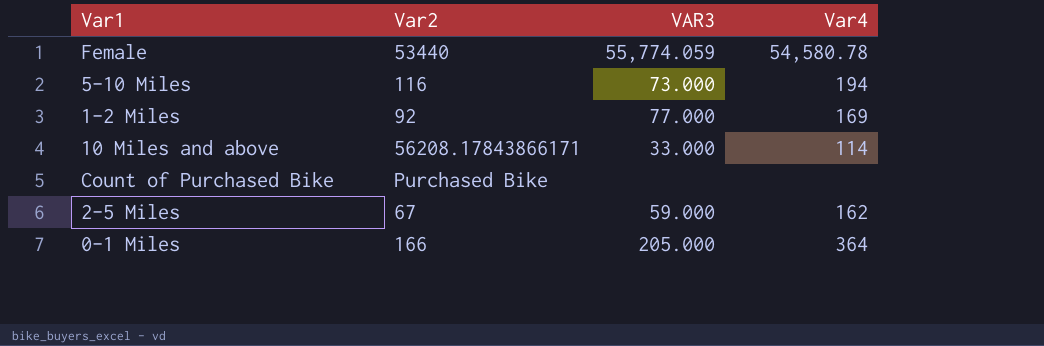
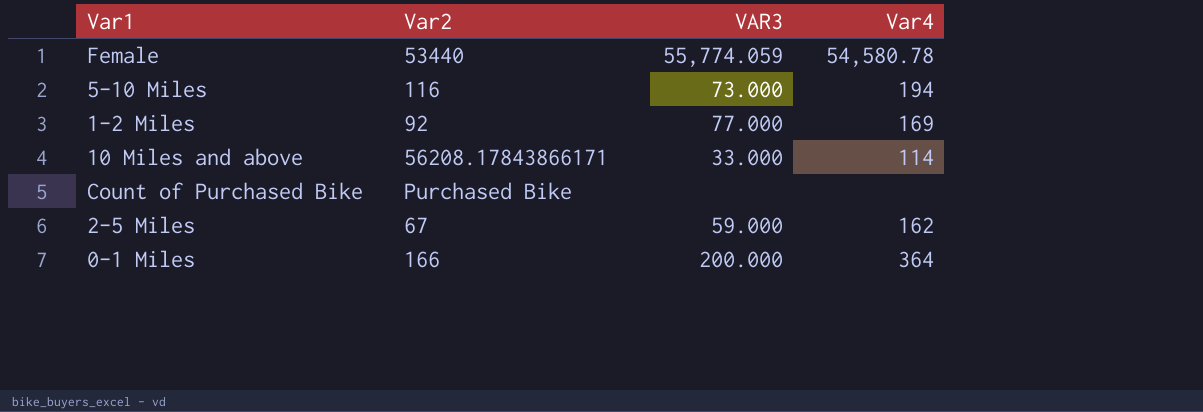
0-1 Miles | VAR3: 205.000 -> 200.000

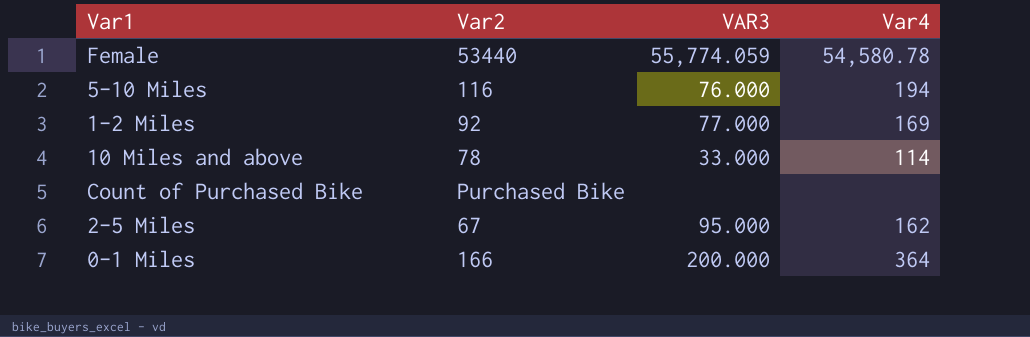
5-10 Miles | VAR3: 73.000 -> 76.000
10 Miles and above | Var2: 56208.17843866171 -> 78
2-5 Miles | VAR3: 59.000 -> 95.000

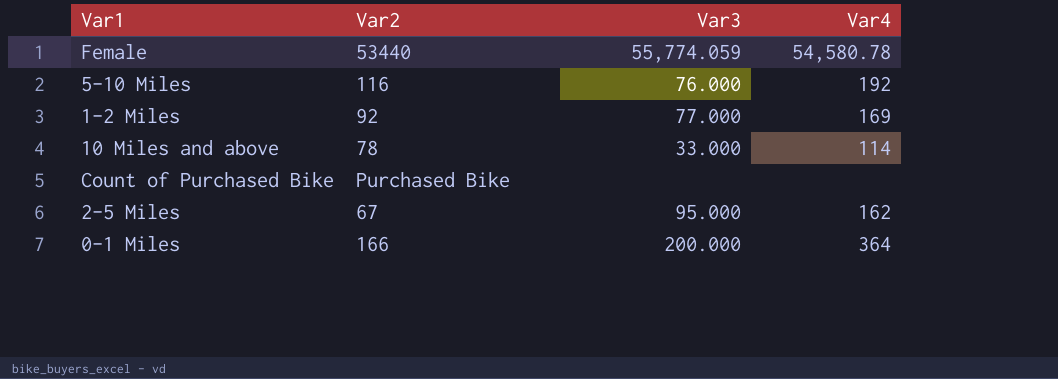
column name: VAR3 -> Var3
5-10 Miles | Var4: 194 -> 192

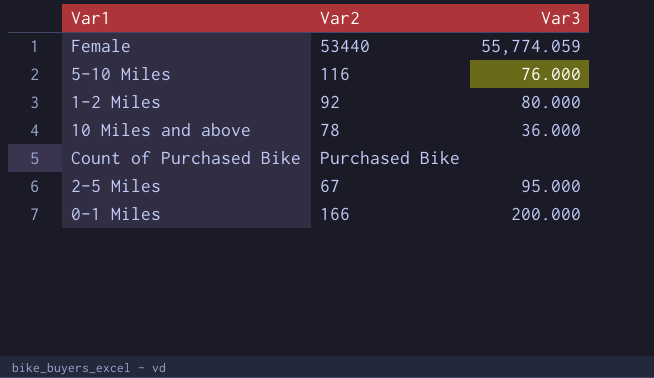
column Var4 | position: 4 -> none
1-2 Miles | Var3: 77.000 -> 80.000
10 Miles and above | Var3: 33.000 -> 36.000

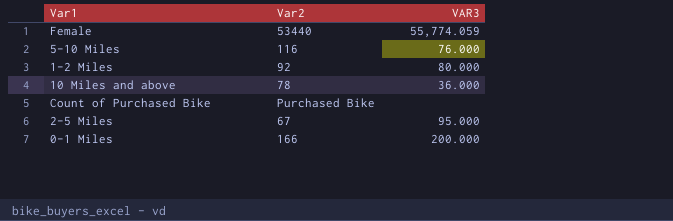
column name: Var3 -> VAR3

